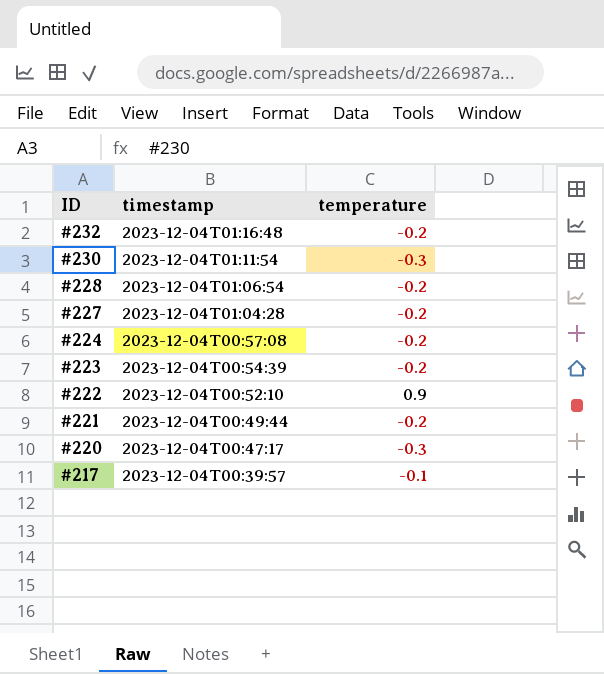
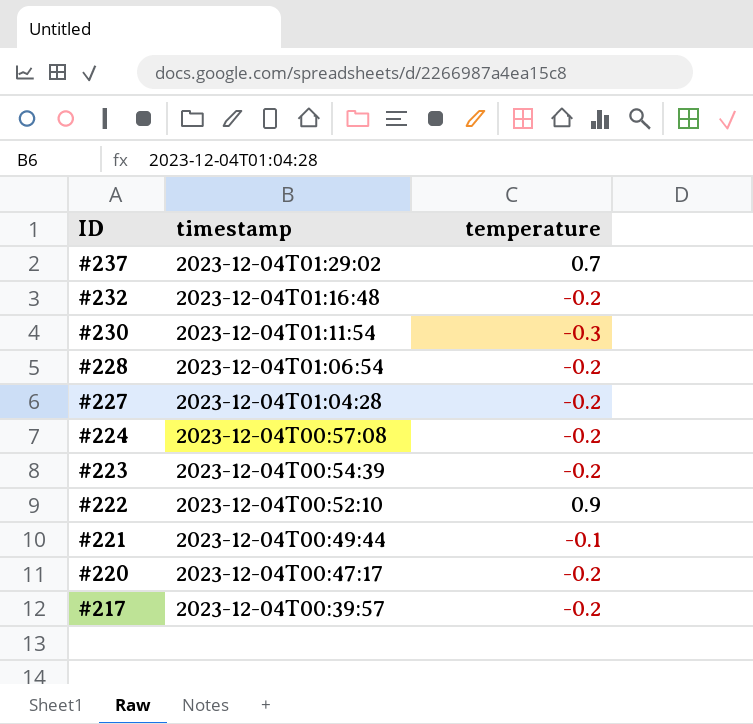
row #237: none -> 2023-12-04T01:29:02 | 0.7
#221 | temperature: -0.2 -> -0.1
#220 | temperature: -0.3 -> -0.2
#217 | temperature: -0.1 -> -0.2

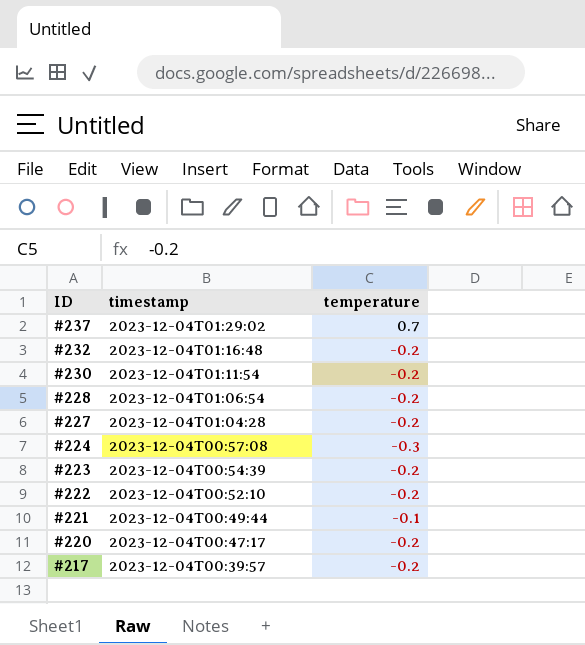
#230 | temperature: -0.3 -> -0.2
#224 | temperature: -0.2 -> -0.3
#222 | temperature: 0.9 -> -0.2

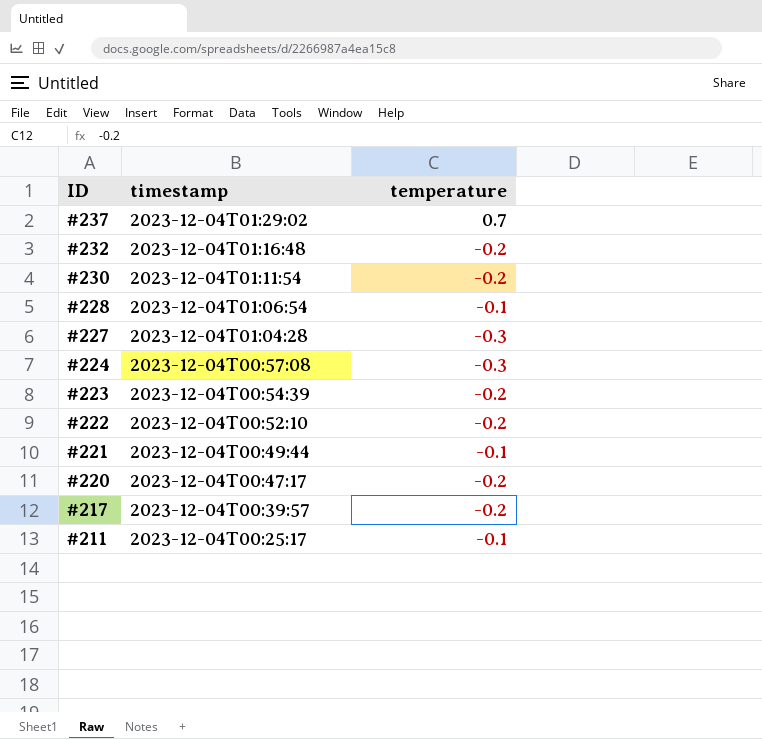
#228 | temperature: -0.2 -> -0.1
#227 | temperature: -0.2 -> -0.3
row #211: none -> 2023-12-04T00:25:17 | -0.1

